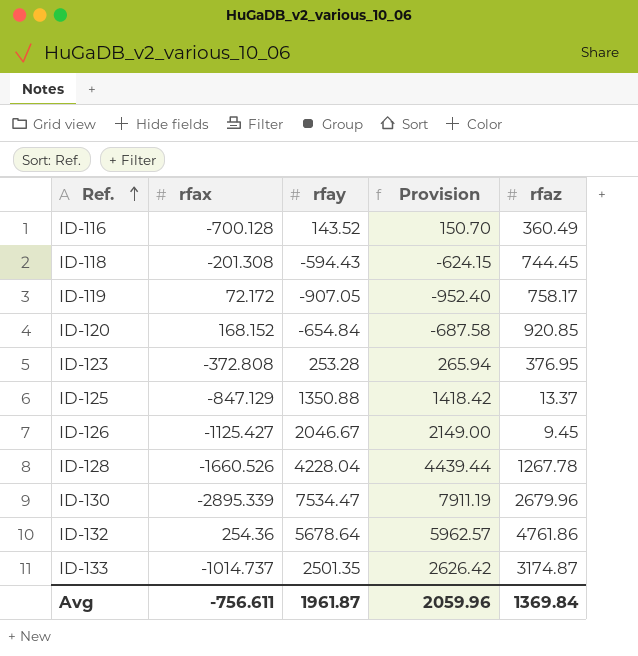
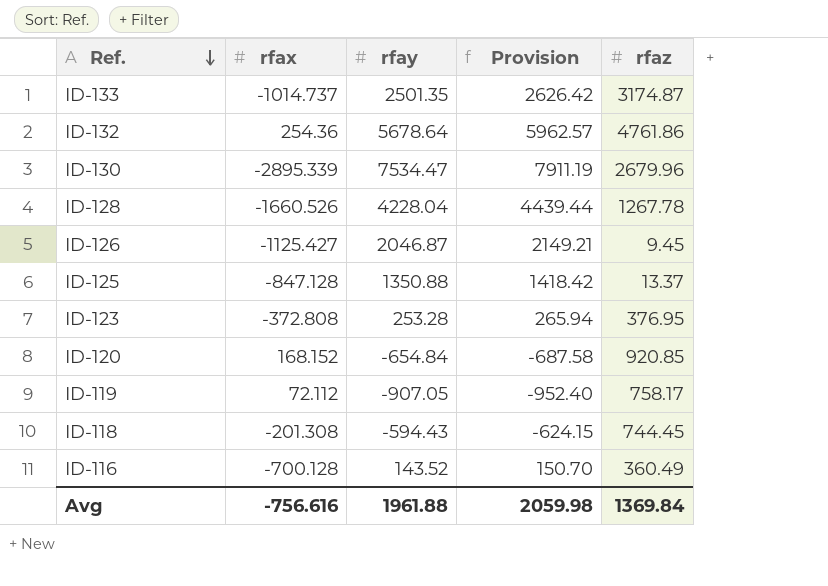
row order: Ref. ascending -> Ref. descending
ID-126 | rfay: 2046.67 -> 2046.87
ID-126 | Provision: 2149.00 -> 2149.21
ID-125 | rfax: -847.129 -> -847.128
ID-119 | rfax: 72.172 -> 72.112
Avg | rfax: -756.611 -> -756.616
Avg | rfay: 1961.87 -> 1961.88
Avg | Provision: 2059.96 -> 2059.98

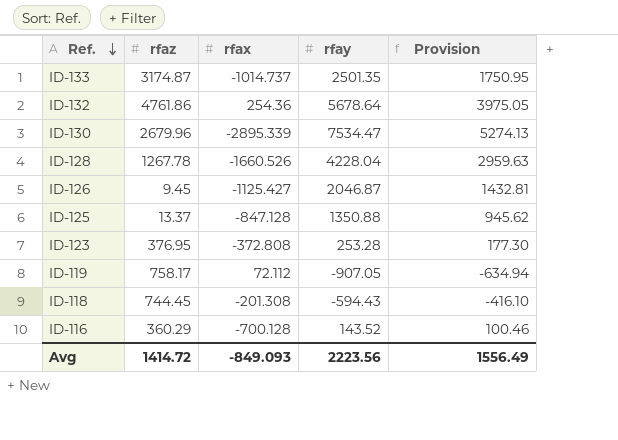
column rfaz | position: 5 -> 2
column Provision | formula: [rfay] * 1.05 -> [rfay] * 0.7
row ID-120: 168.152 | -654.84 | -687.58 | 920.85 -> none
ID-116 | rfaz: 360.49 -> 360.29
Avg | rfaz: 1369.84 -> 1414.72
Avg | rfax: -756.616 -> -849.093
Avg | rfay: 1961.88 -> 2223.56
Avg | Provision: 2059.98 -> 1556.49

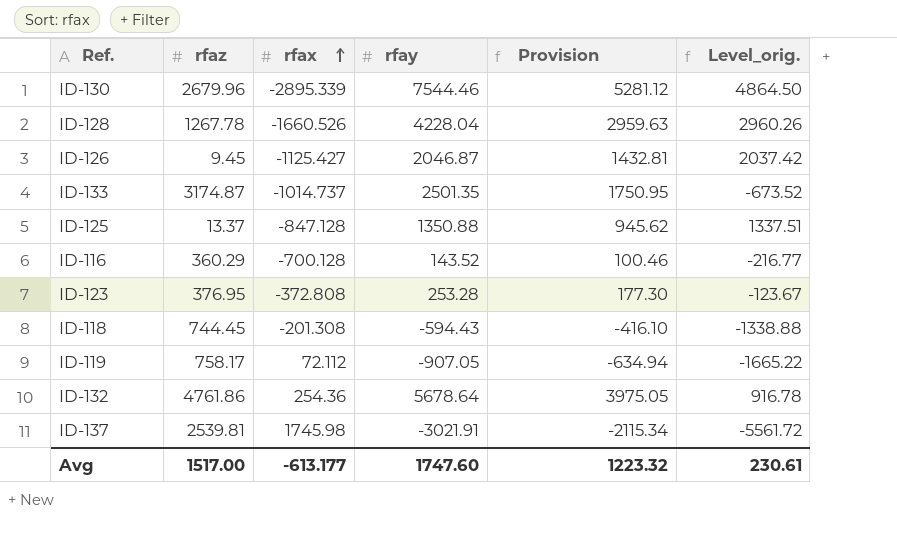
row order: Ref. descending -> rfax ascending
column Level_orig. | formula: none -> [rfay] - [rfaz]
ID-130 | rfay: 7534.47 -> 7544.46
ID-130 | Provision: 5274.13 -> 5281.12
row ID-137: none -> 2539.81 | 1745.98 | -3021.91 | -2115.34 | -5561.72
Avg | rfaz: 1414.72 -> 1517.00
Avg | rfax: -849.093 -> -613.177
Avg | rfay: 2223.56 -> 1747.60
Avg | Provision: 1556.49 -> 1223.32

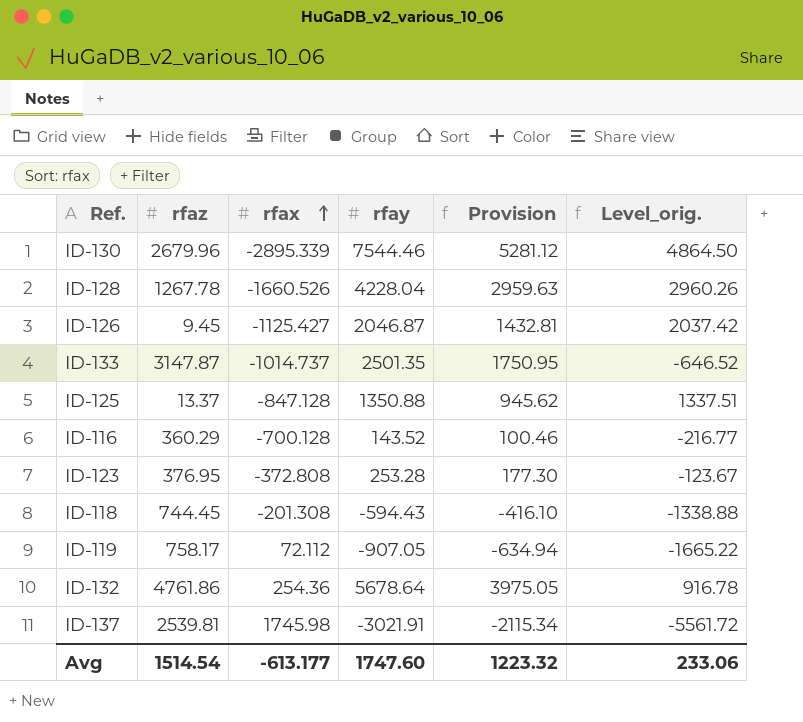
ID-133 | rfaz: 3174.87 -> 3147.87
ID-133 | Level_orig.: -673.52 -> -646.52
Avg | rfaz: 1517.00 -> 1514.54
Avg | Level_orig.: 230.61 -> 233.06

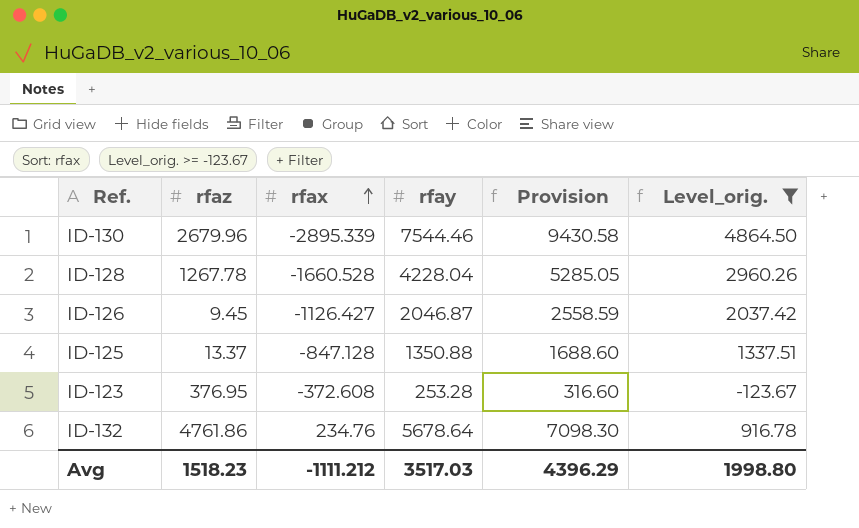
filter: none -> Level_orig. >= -123.67
column Provision | formula: [rfay] * 0.7 -> [rfay] * 1.25
ID-128 | rfax: -1660.526 -> -1660.528
ID-126 | rfax: -1125.427 -> -1126.427
ID-123 | rfax: -372.808 -> -372.608
ID-132 | rfax: 254.36 -> 234.76
Avg | rfaz: 1514.54 -> 1518.23
Avg | rfax: -613.177 -> -1111.212
Avg | rfay: 1747.60 -> 3517.03
Avg | Provision: 1223.32 -> 4396.29
Avg | Level_orig.: 233.06 -> 1998.80

